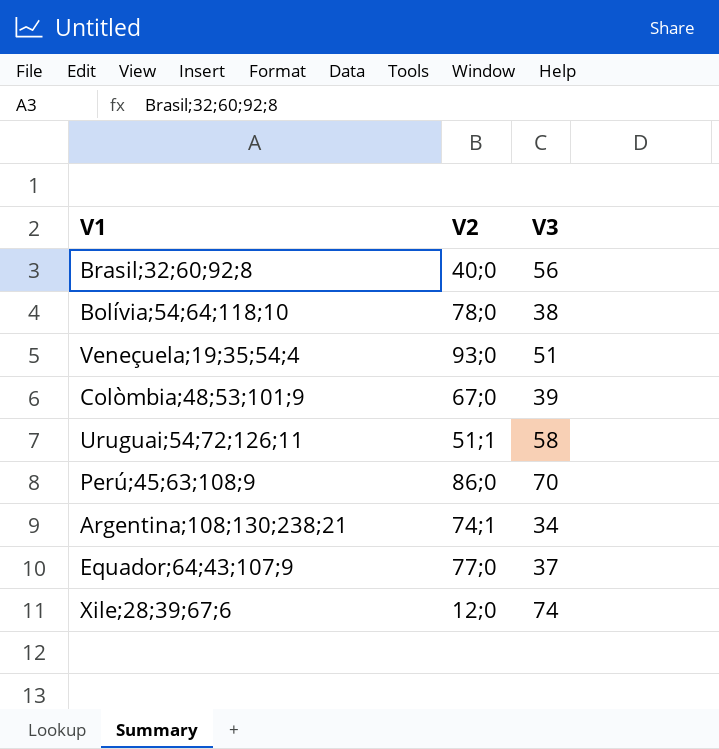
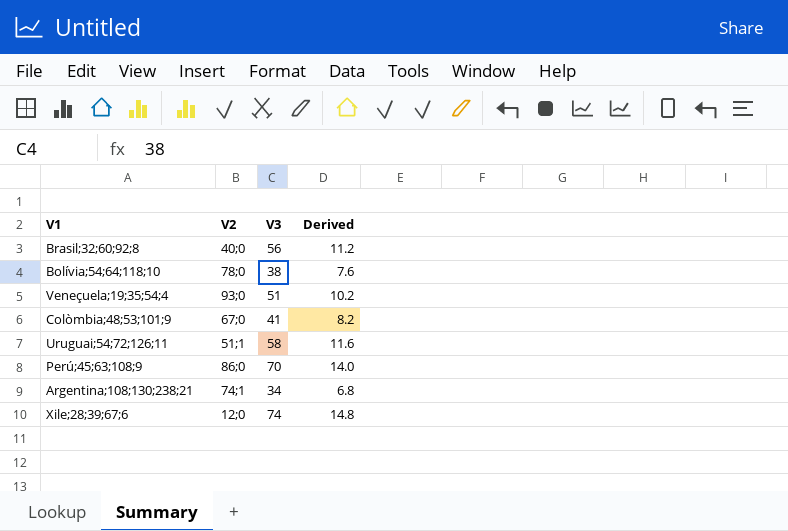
column Derived | formula: none -> [V3] * 0.2
row Equador;64;43;107;9: 77;0 | 37 -> none
Colòmbia;48;53;101;9 | V3: 39 -> 41

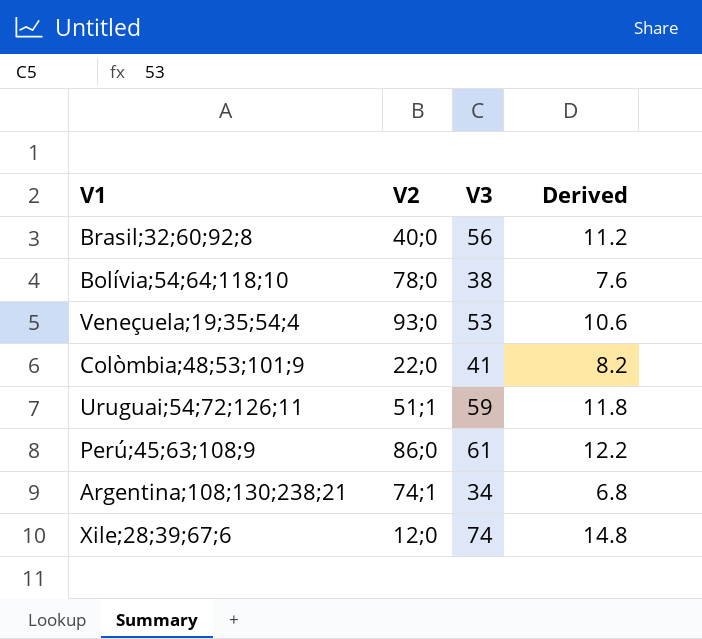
Veneçuela;19;35;54;4 | V3: 51 -> 53
Veneçuela;19;35;54;4 | Derived: 10.2 -> 10.6
Colòmbia;48;53;101;9 | V2: 67;0 -> 22;0
Uruguai;54;72;126;11 | V3: 58 -> 59
Uruguai;54;72;126;11 | Derived: 11.6 -> 11.8
Perú;45;63;108;9 | V3: 70 -> 61
Perú;45;63;108;9 | Derived: 14.0 -> 12.2

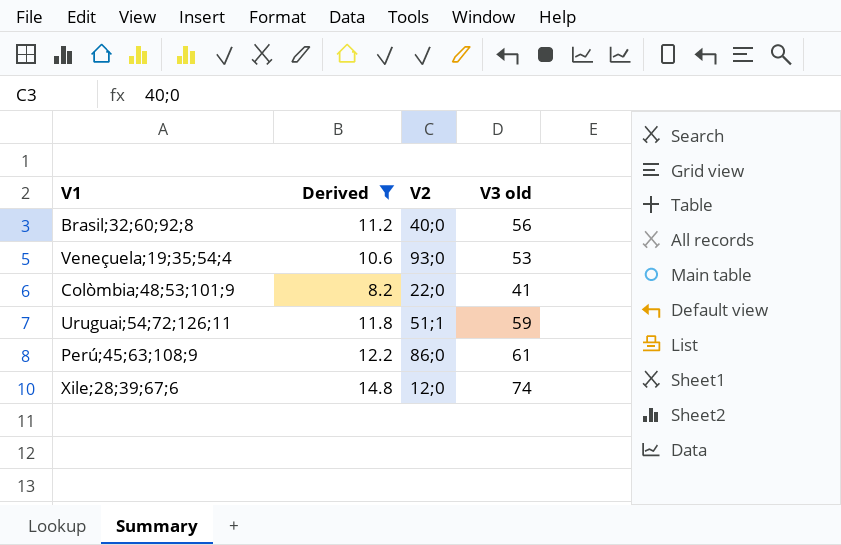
filter: none -> Derived >= 8.2
column Derived | position: 4 -> 2
column name: V3 -> V3 old

